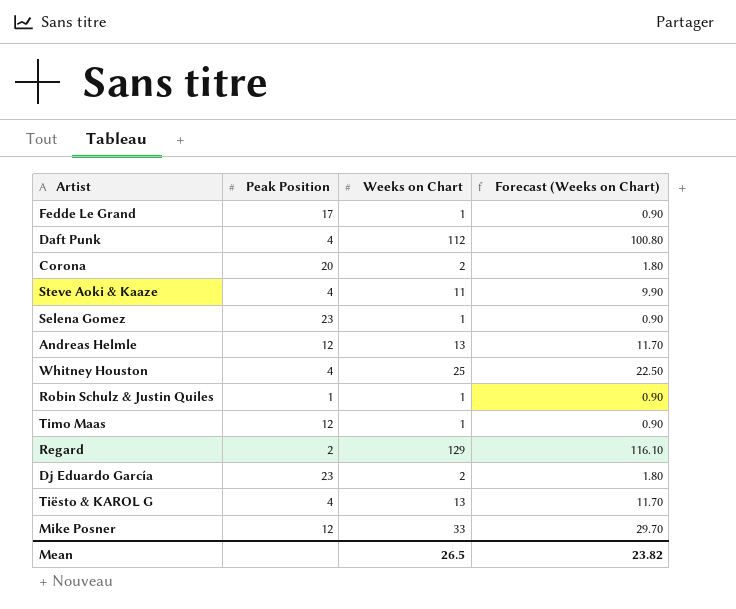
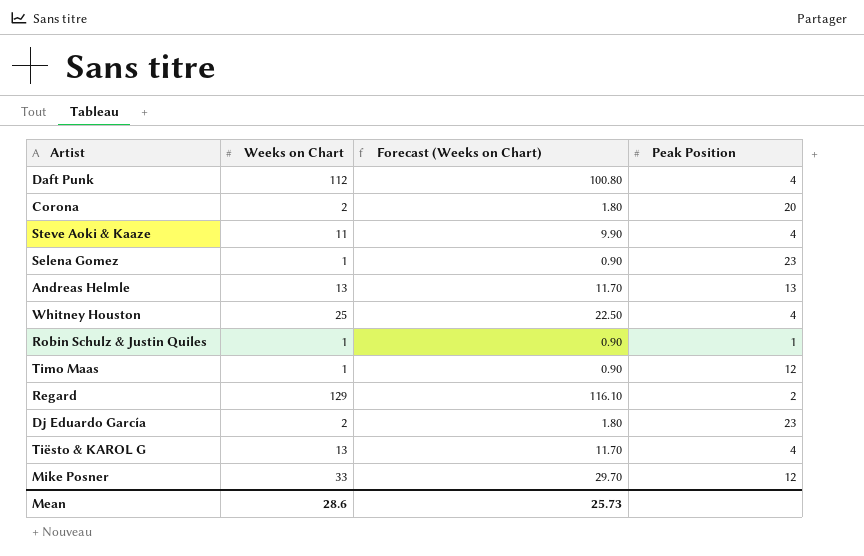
column Peak Position | position: 2 -> 4
row Fedde Le Grand: 17 | 1 | 0.90 -> none
Andreas Helmle | Peak Position: 12 -> 13
Mean | Weeks on Chart: 26.5 -> 28.6
Mean | Forecast (Weeks on Chart): 23.82 -> 25.73

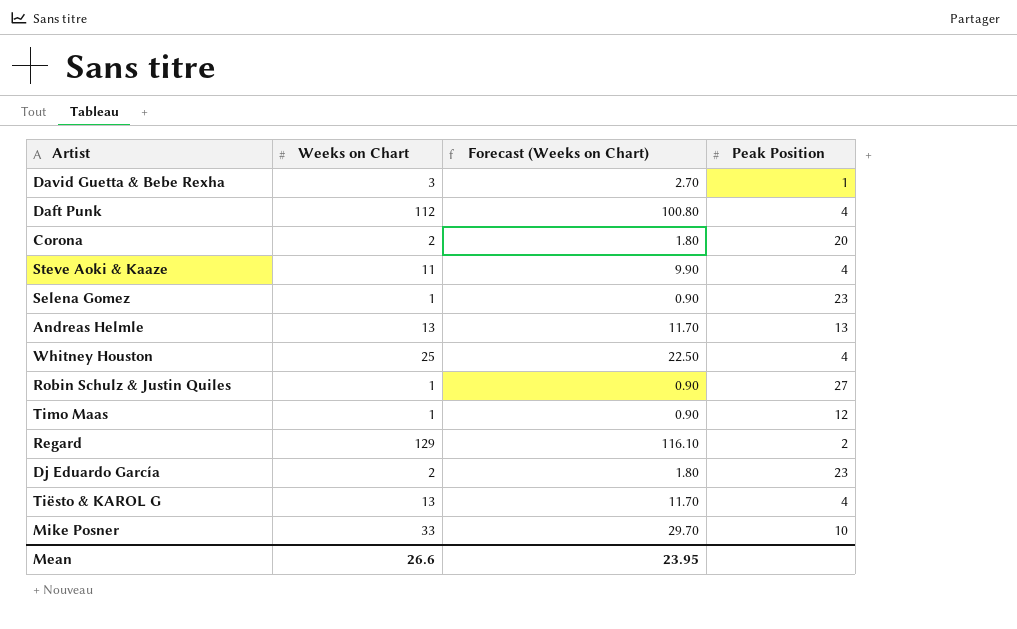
row David Guetta & Bebe Rexha: none -> 3 | 2.70 | 1
Robin Schulz & Justin Quiles | Peak Position: 1 -> 27
Mike Posner | Peak Position: 12 -> 10
Mean | Weeks on Chart: 28.6 -> 26.6
Mean | Forecast (Weeks on Chart): 25.73 -> 23.95

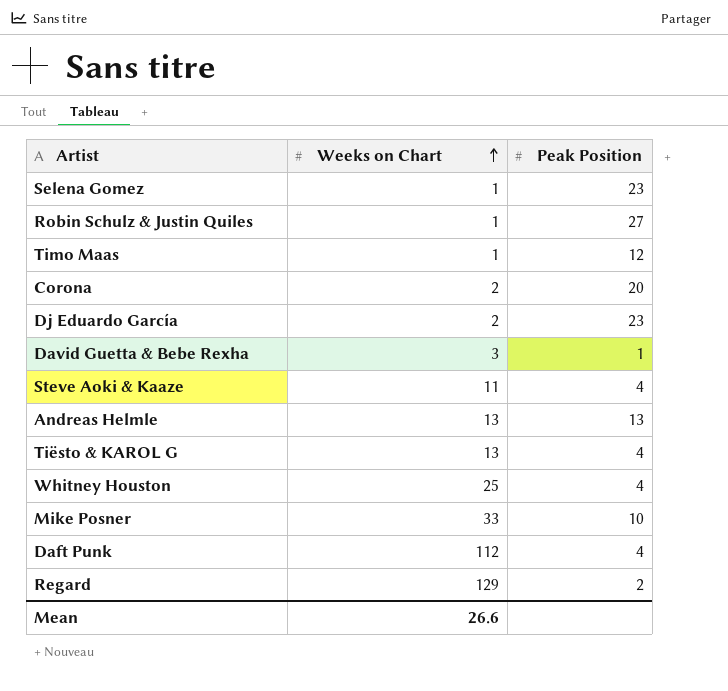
row order: none -> Weeks on Chart ascending
column Forecast (Weeks on Chart) | formula: [Weeks on Chart] * 0.9 -> none

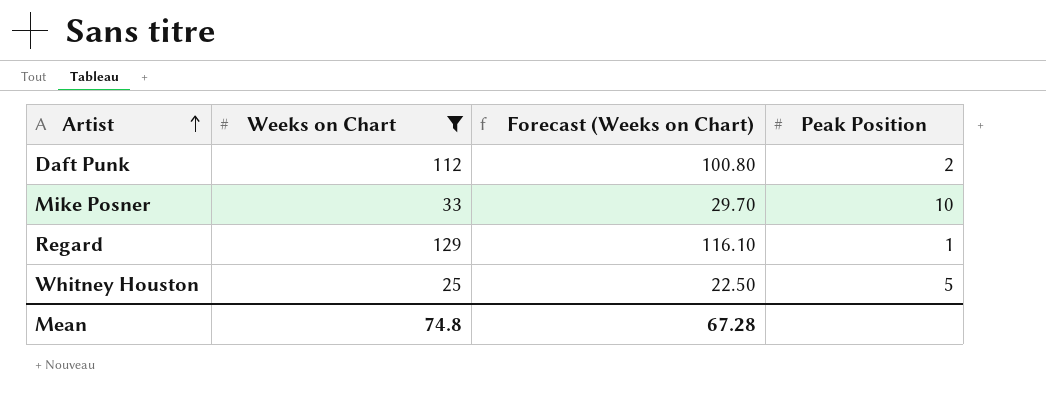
filter: none -> Weeks on Chart >= 25
row order: Weeks on Chart ascending -> Artist ascending
column Forecast (Weeks on Chart) | formula: none -> [Weeks on Chart] * 0.9
Daft Punk | Peak Position: 4 -> 2
Regard | Peak Position: 2 -> 1
Whitney Houston | Peak Position: 4 -> 5
Mean | Weeks on Chart: 26.6 -> 74.8

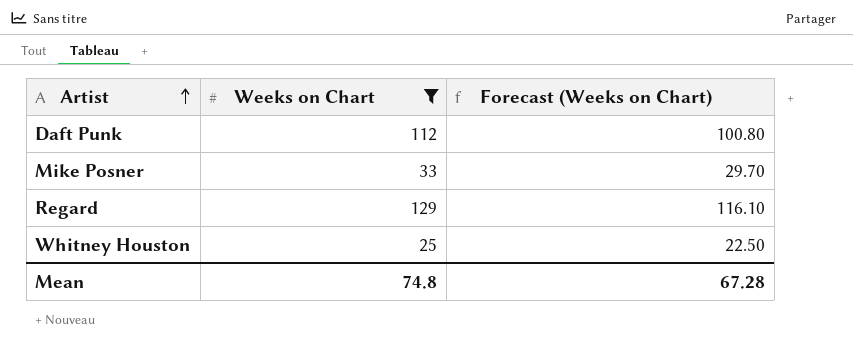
column Peak Position | position: 4 -> none

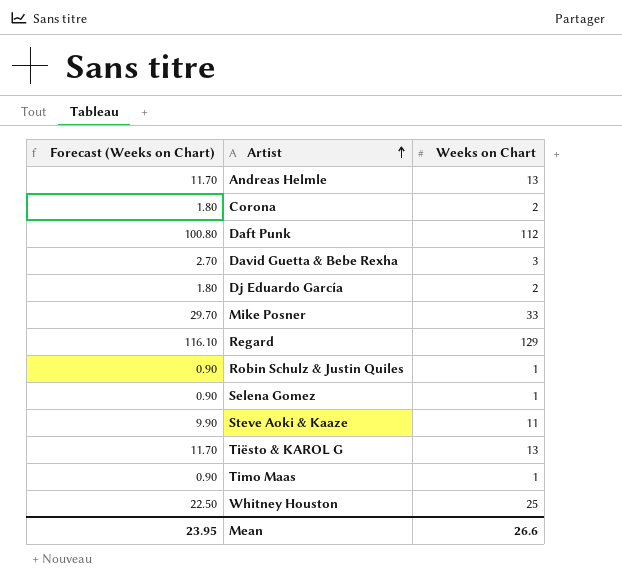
filter: Weeks on Chart >= 25 -> none
column Forecast (Weeks on Chart) | position: 3 -> 1
Mean | Forecast (Weeks on Chart): 67.28 -> 23.95
Mean | Weeks on Chart: 74.8 -> 26.6

